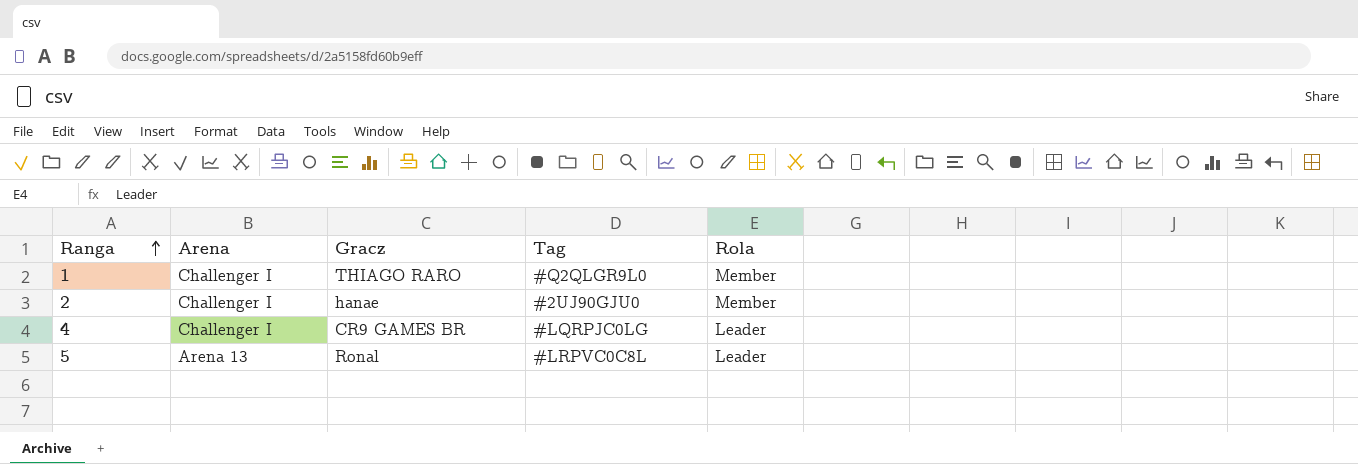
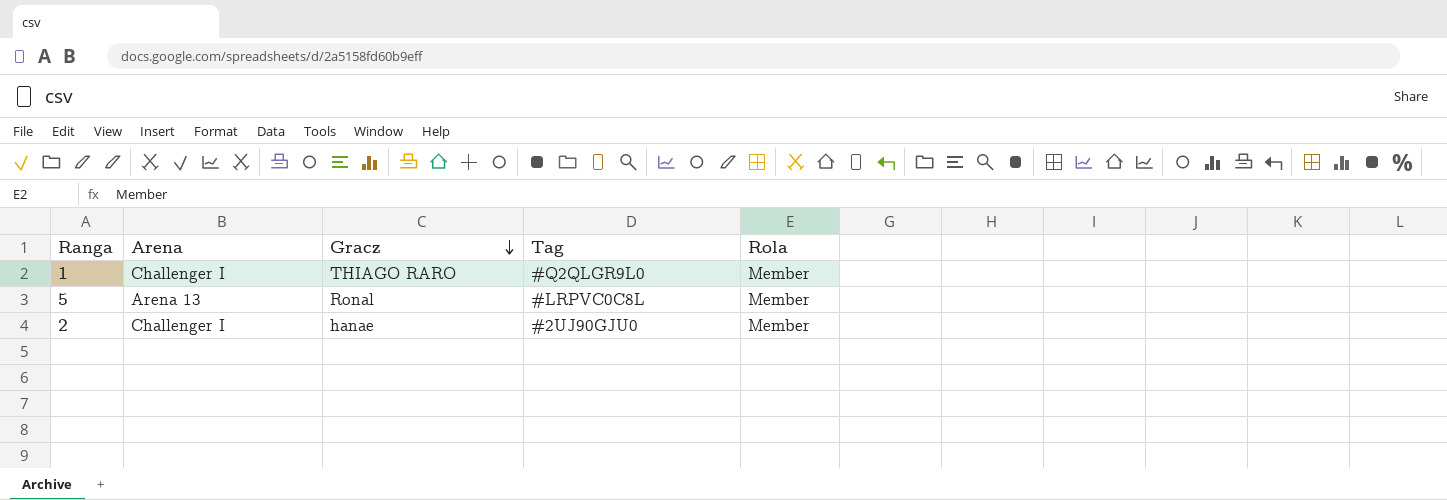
row order: Ranga ascending -> Gracz descending
row 4: Challenger I | CR9 GAMES BR | #LQRPJC0LG | Leader -> none
5 | Rola: Leader -> Member

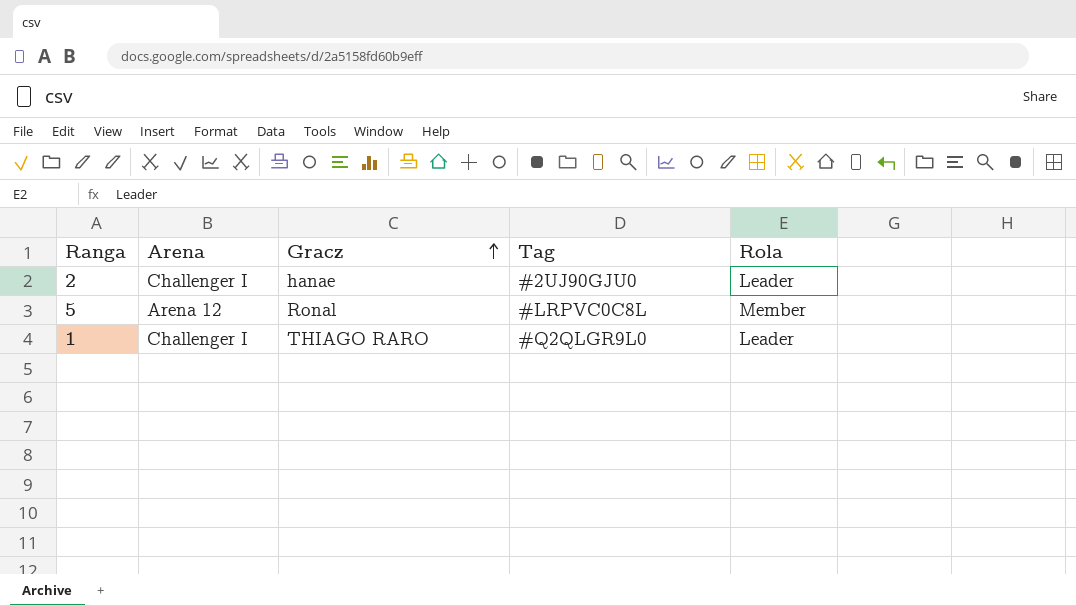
row order: Gracz descending -> Gracz ascending
2 | Rola: Member -> Leader
5 | Arena: Arena 13 -> Arena 12
1 | Rola: Member -> Leader

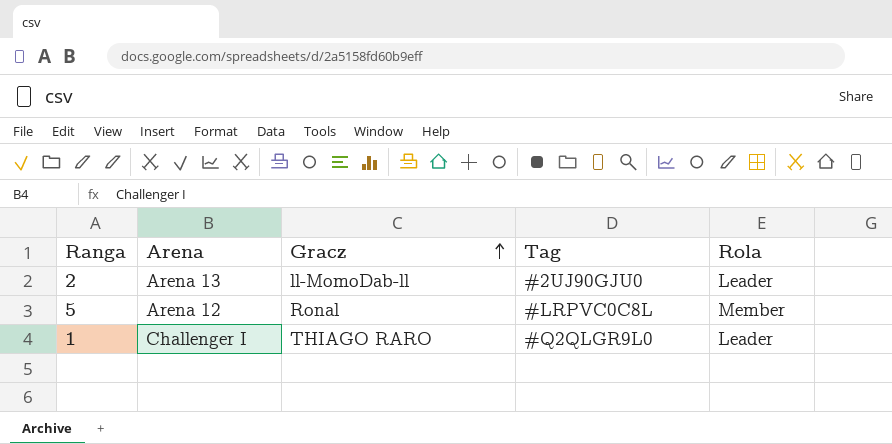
2 | Arena: Challenger I -> Arena 13
2 | Gracz: hanae -> ll-MomoDab-ll

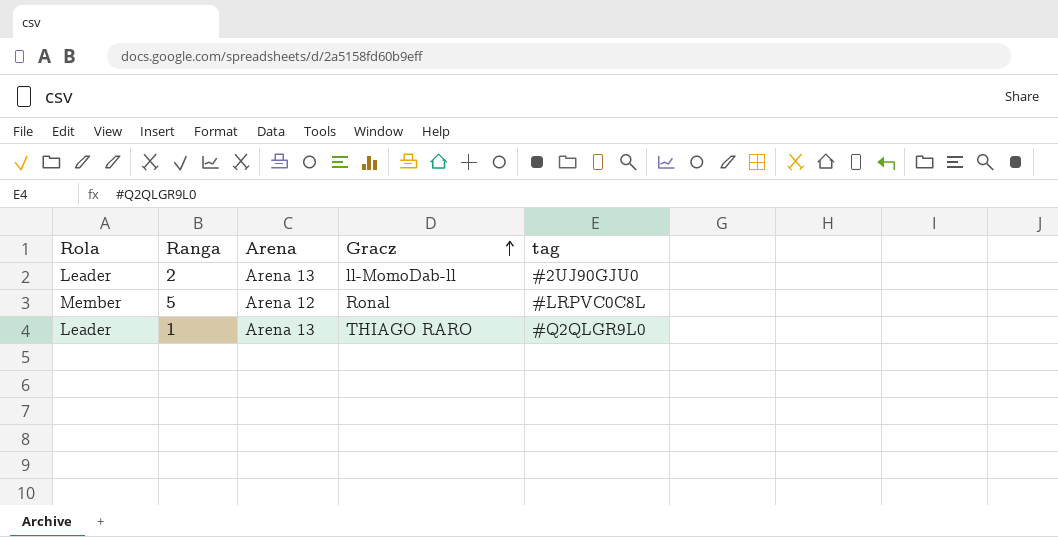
column Rola | position: 5 -> 1
column name: Tag -> tag
1 | Arena: Challenger I -> Arena 13

